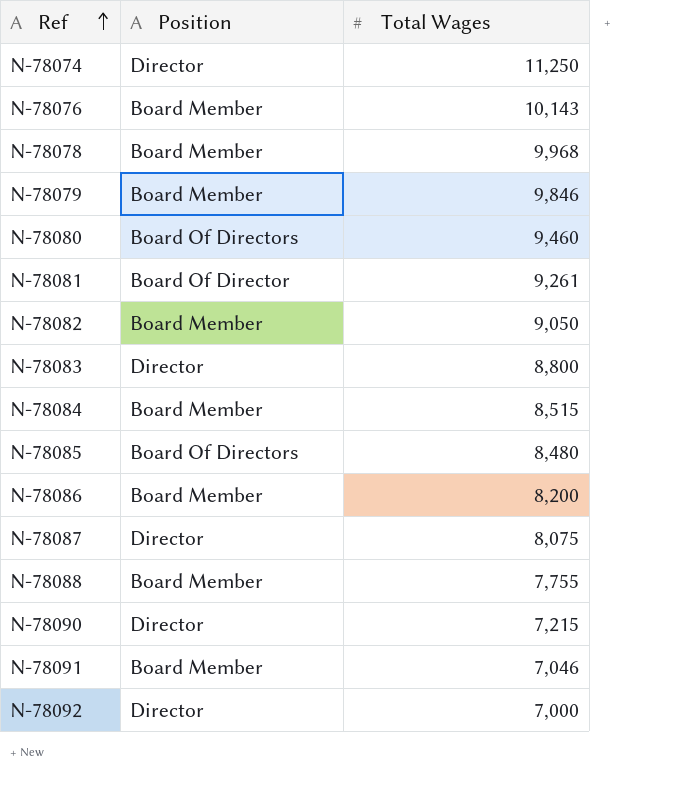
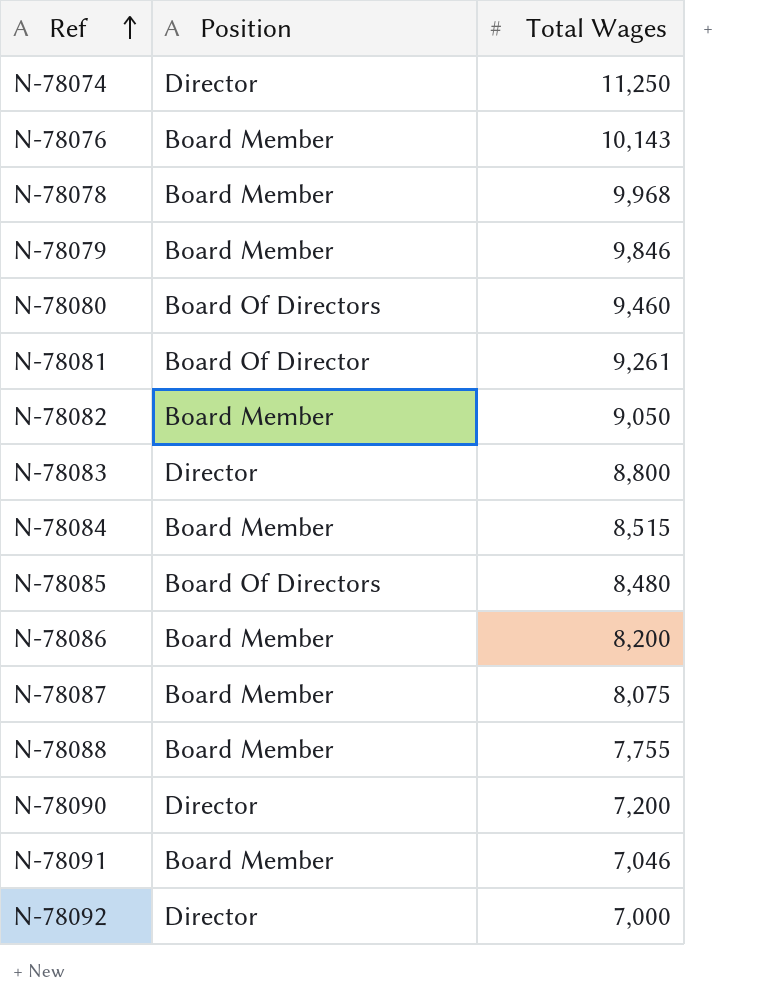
N-78087 | Position: Director -> Board Member
N-78090 | Total Wages: 7,215 -> 7,200

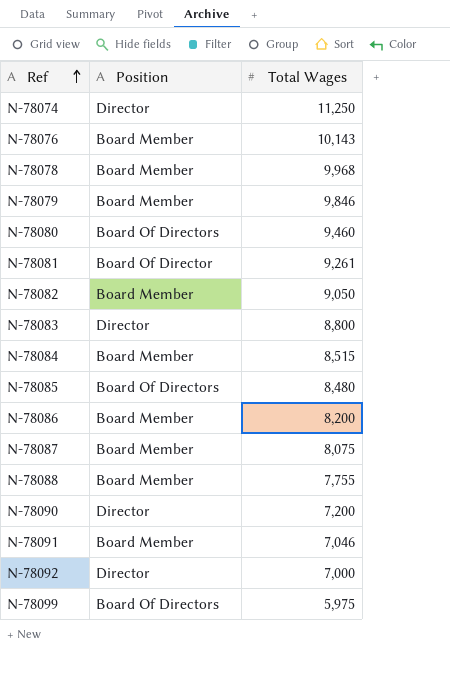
row N-78099: none -> Board Of Directors | 5,975

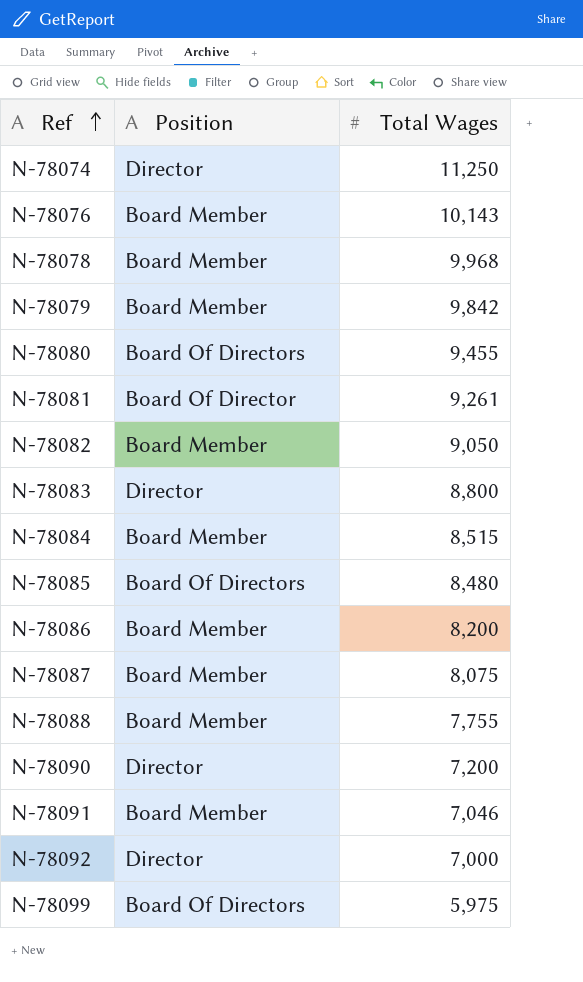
N-78079 | Total Wages: 9,846 -> 9,842
N-78080 | Total Wages: 9,460 -> 9,455

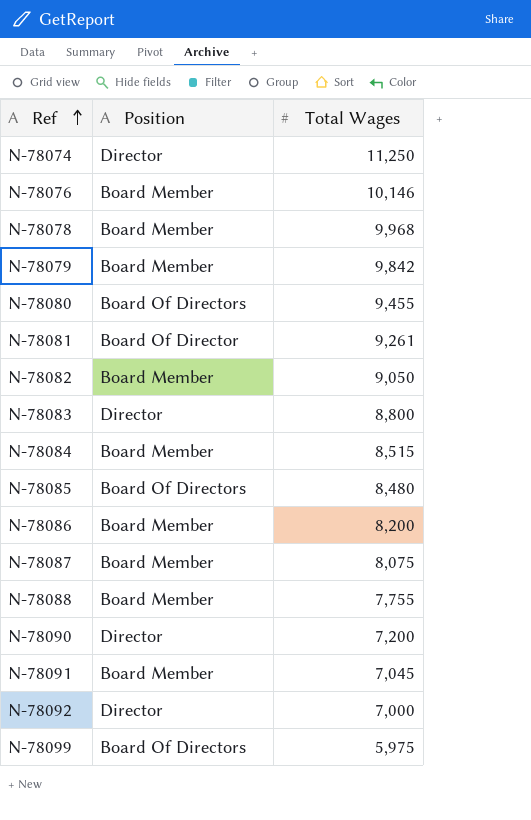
N-78076 | Total Wages: 10,143 -> 10,146
N-78091 | Total Wages: 7,046 -> 7,045

